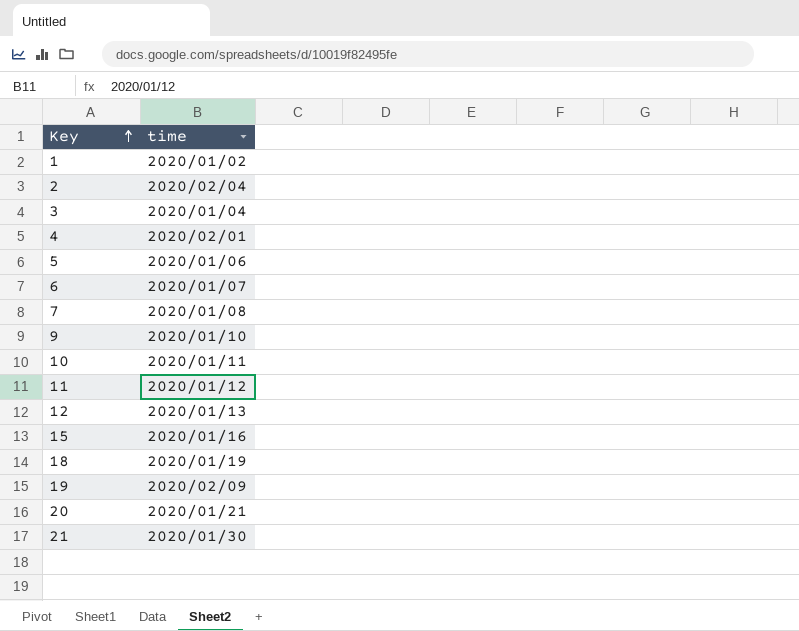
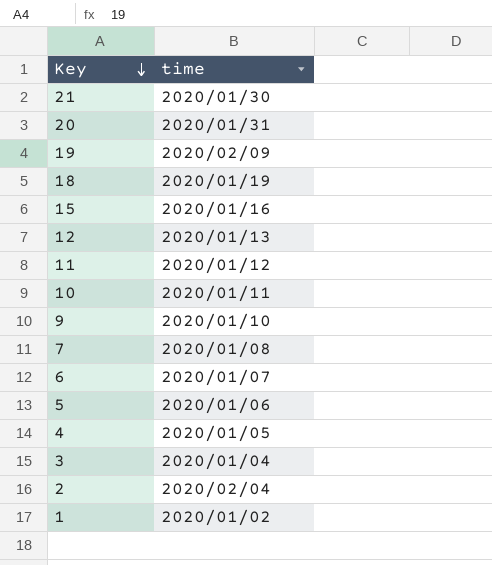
row order: Key ascending -> Key descending
20 | time: 2020/01/21 -> 2020/01/31
4 | time: 2020/02/01 -> 2020/01/05

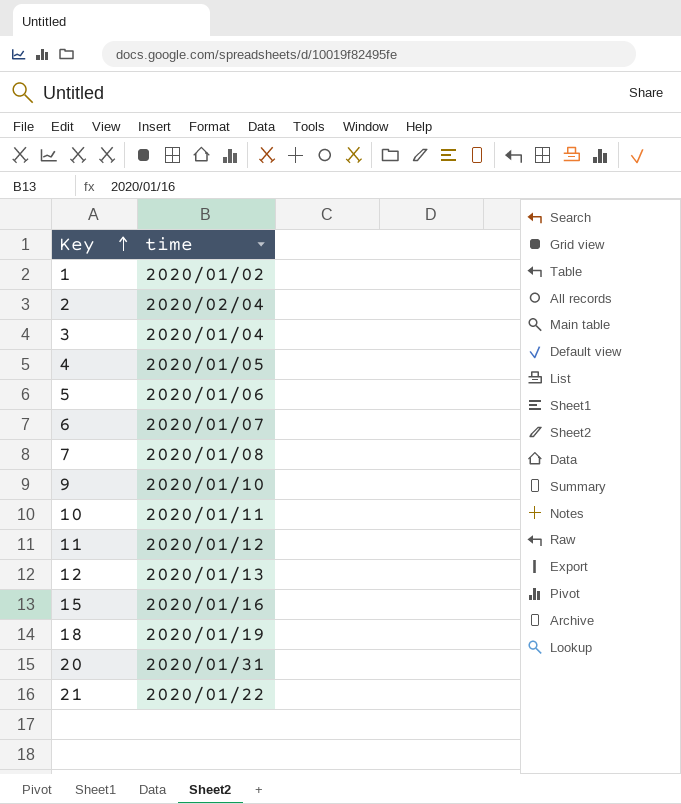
row order: Key descending -> Key ascending
row 19: 2020/02/09 -> none
21 | time: 2020/01/30 -> 2020/01/22

